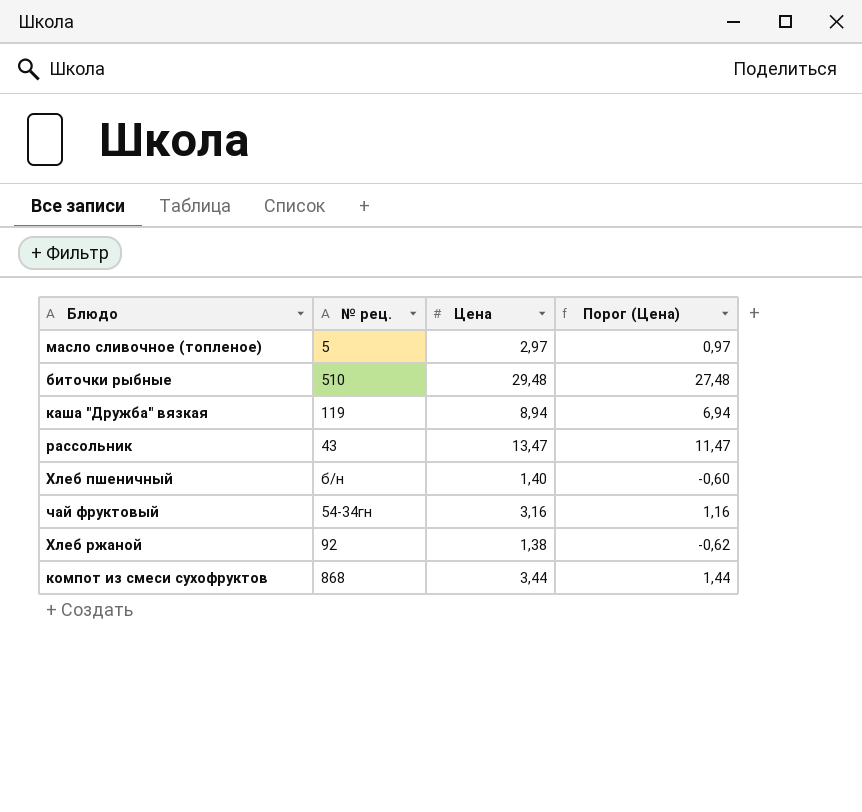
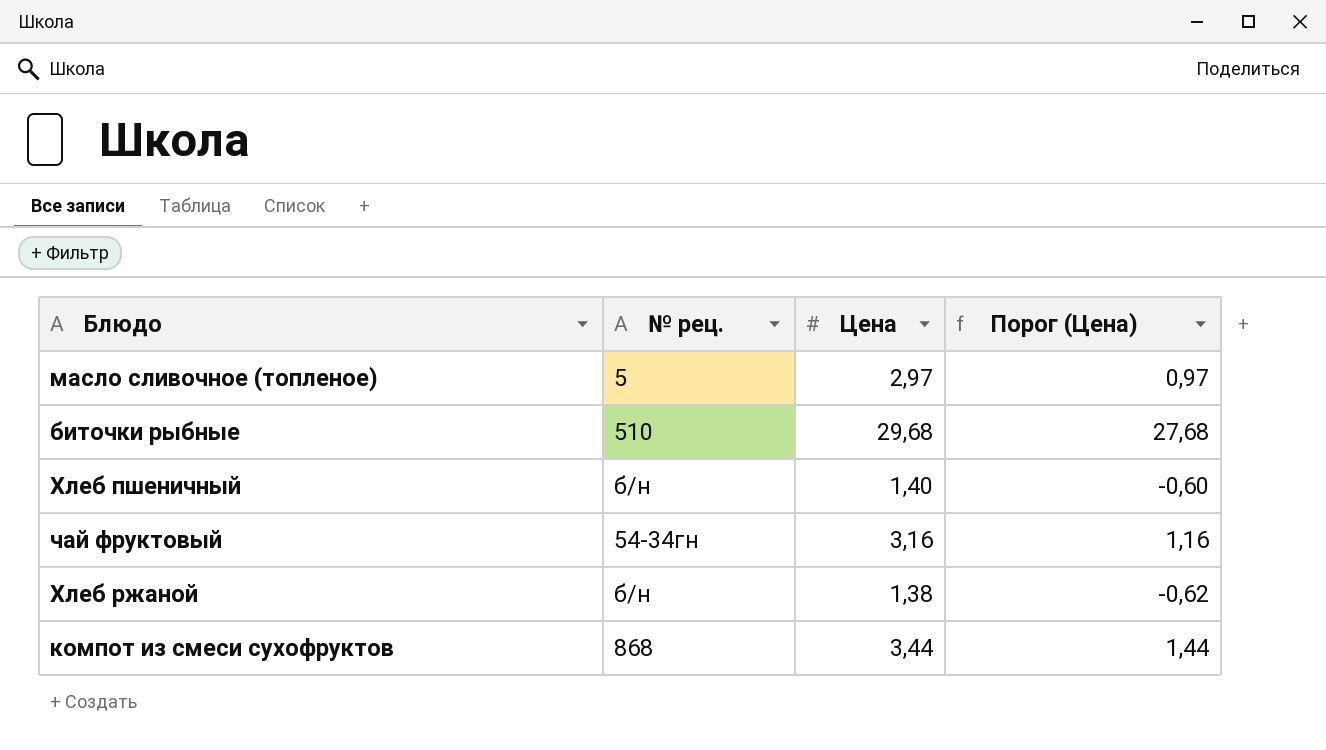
row каша "Дружба" вязкая: 119 | 8,94 | 6,94 -> none
row рассольник: 43 | 13,47 | 11,47 -> none
биточки рыбные | Цена: 29,48 -> 29,68
биточки рыбные | Порог (Цена): 27,48 -> 27,68
Хлеб ржаной | № рец.: 92 -> б/н

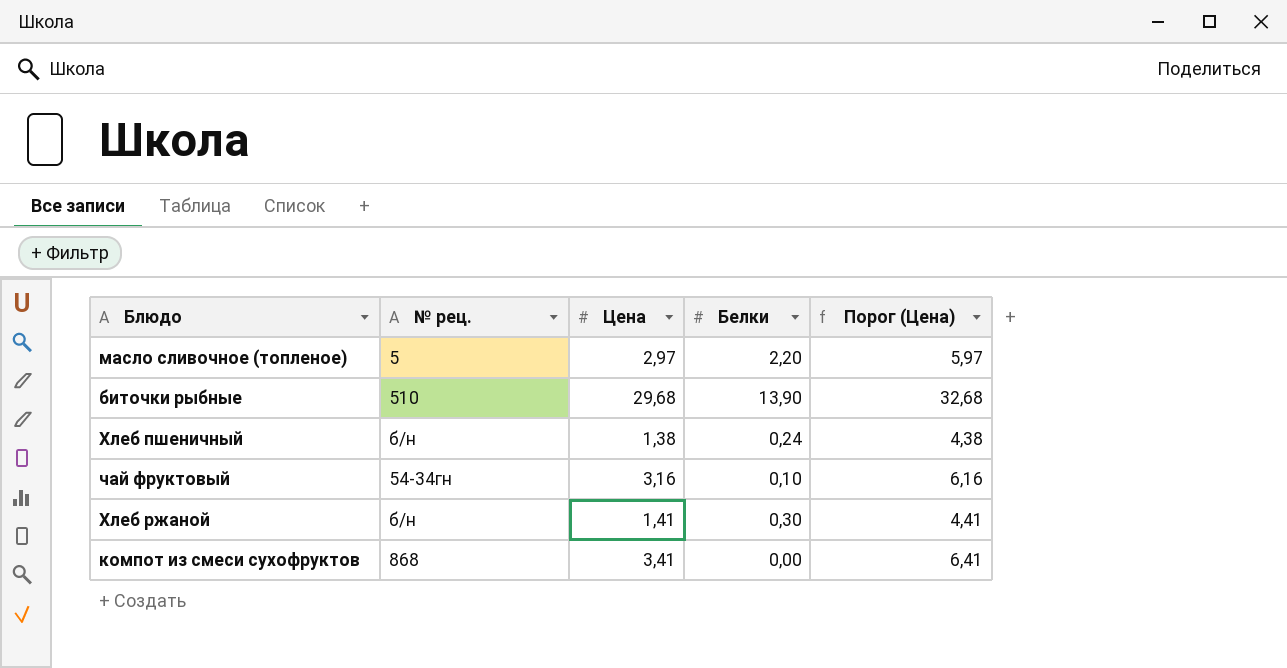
column Белки | position: none -> 4
column Порог (Цена) | formula: [Цена] - 2 -> [Цена] + 3
Хлеб пшеничный | Цена: 1,40 -> 1,38
Хлеб ржаной | Цена: 1,38 -> 1,41
компот из смеси сухофруктов | Цена: 3,44 -> 3,41

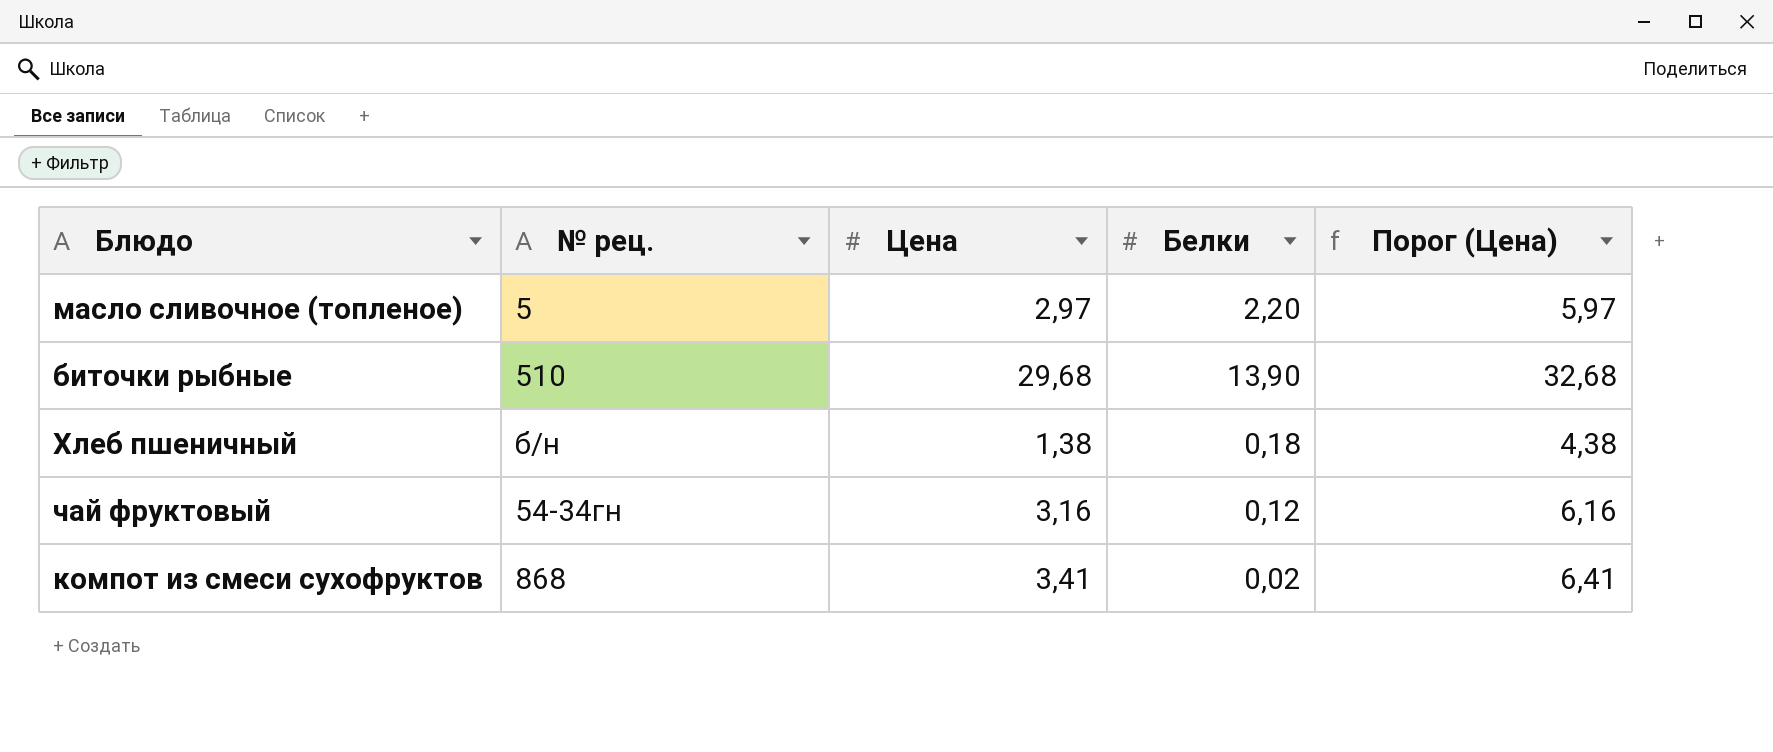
row Хлеб ржаной: б/н | 1,41 | 0,30 | 4,41 -> none
Хлеб пшеничный | Белки: 0,24 -> 0,18
чай фруктовый | Белки: 0,10 -> 0,12
компот из смеси сухофруктов | Белки: 0,00 -> 0,02

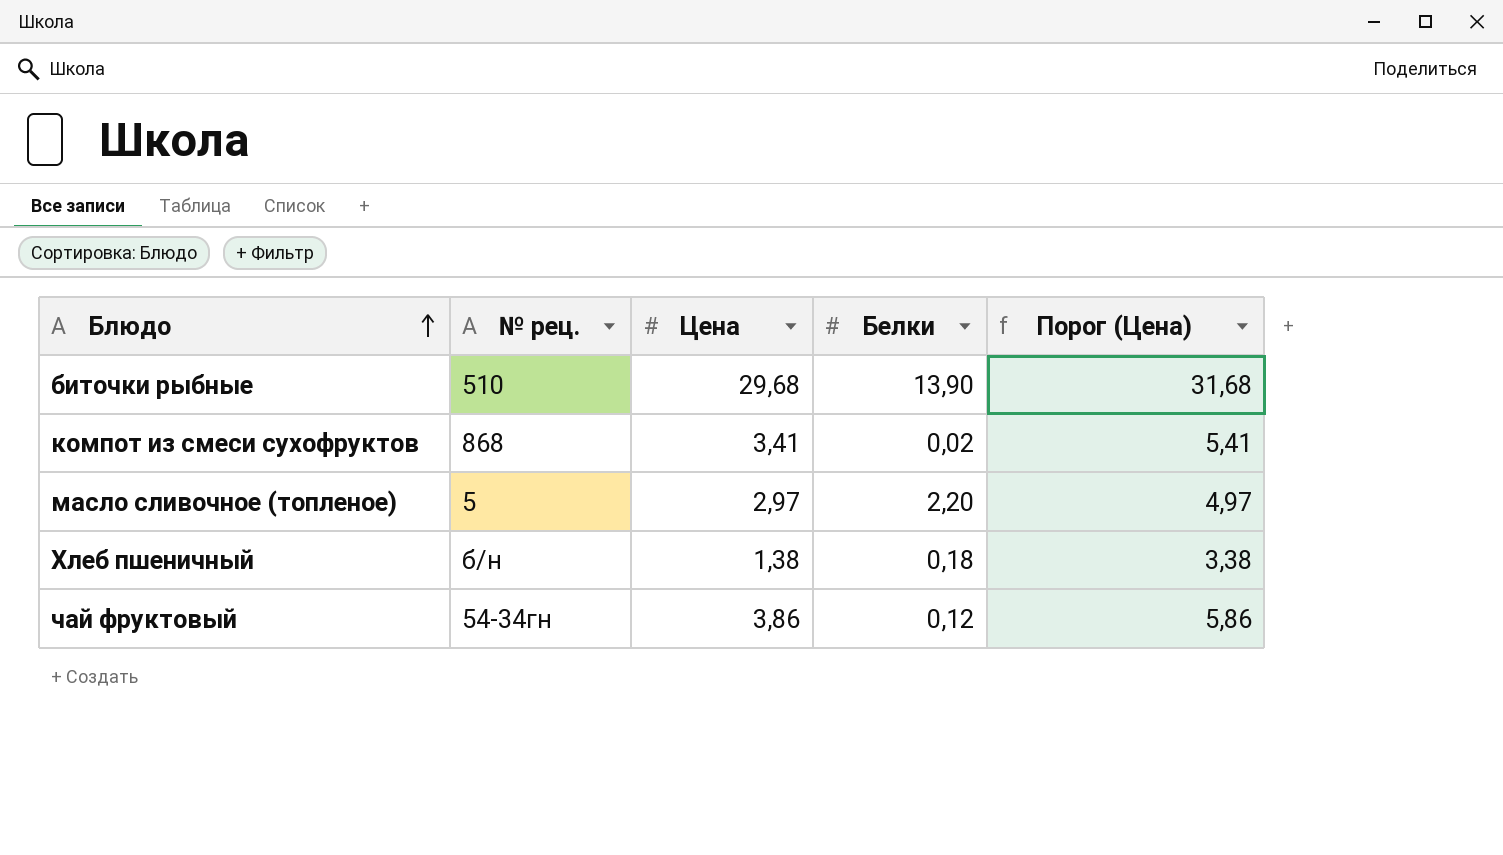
row order: none -> Блюдо ascending
column Порог (Цена) | formula: [Цена] + 3 -> [Цена] + 2
чай фруктовый | Цена: 3,16 -> 3,86

